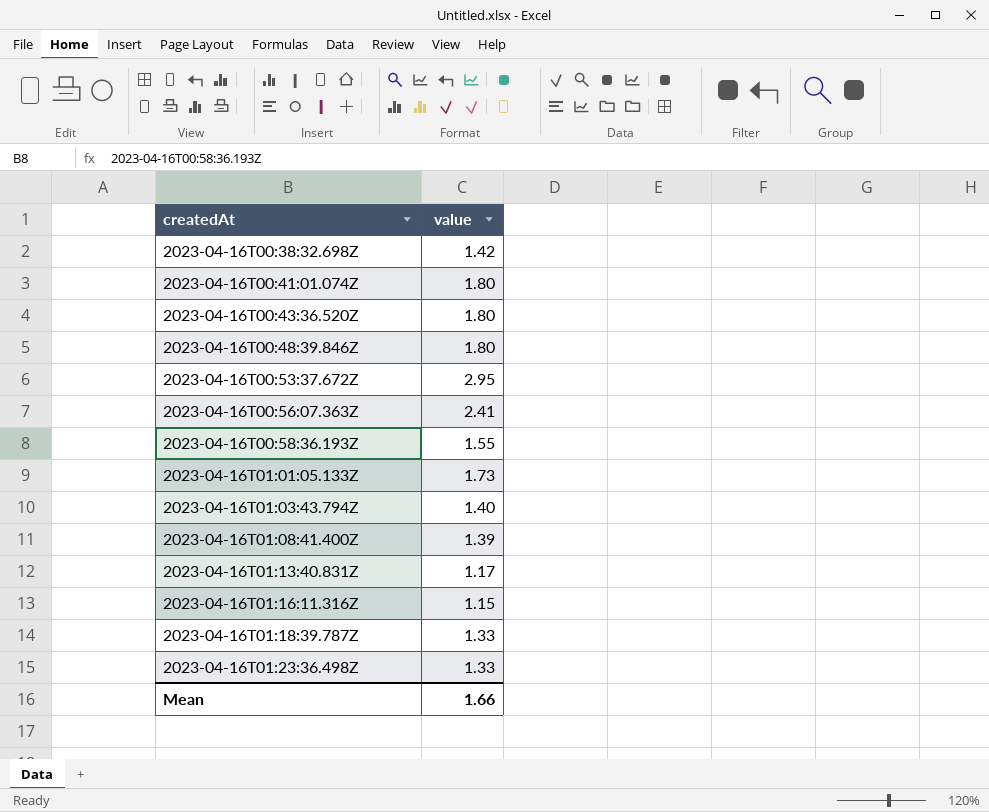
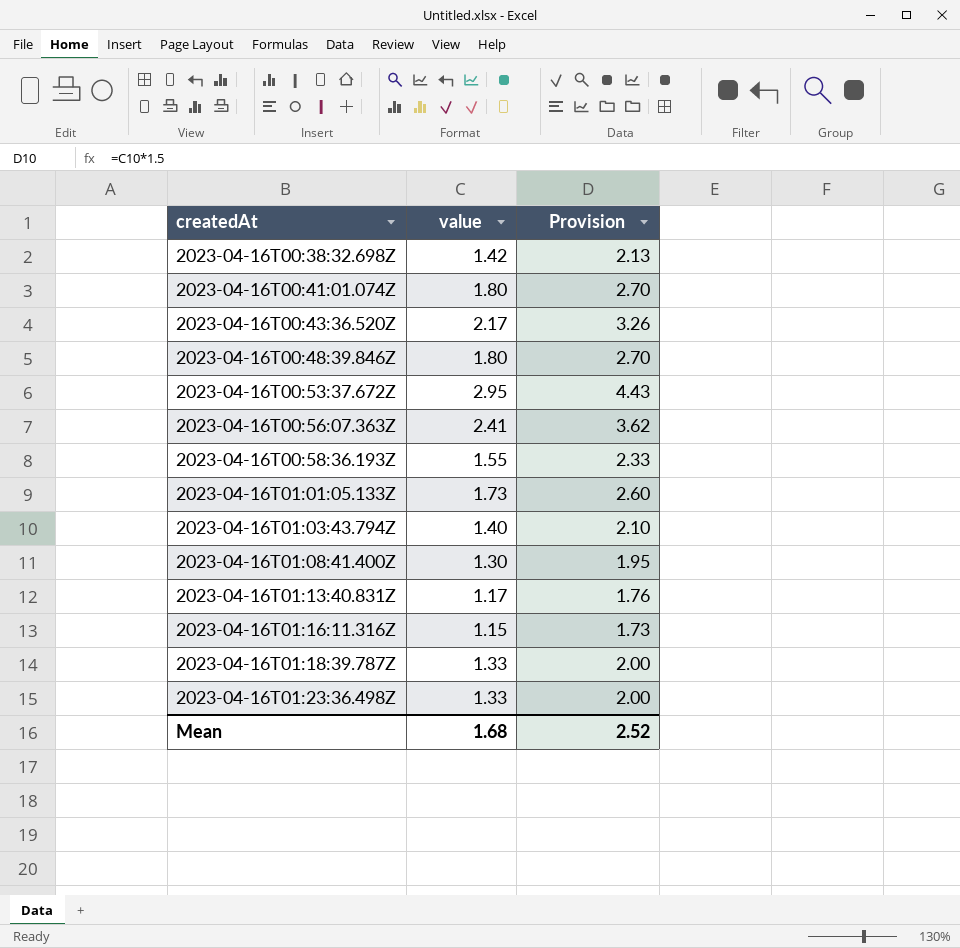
column Provision | formula: none -> [value] * 1.5
2023-04-16T00:43:36.520Z | value: 1.80 -> 2.17
2023-04-16T01:08:41.400Z | value: 1.39 -> 1.30
Mean | value: 1.66 -> 1.68

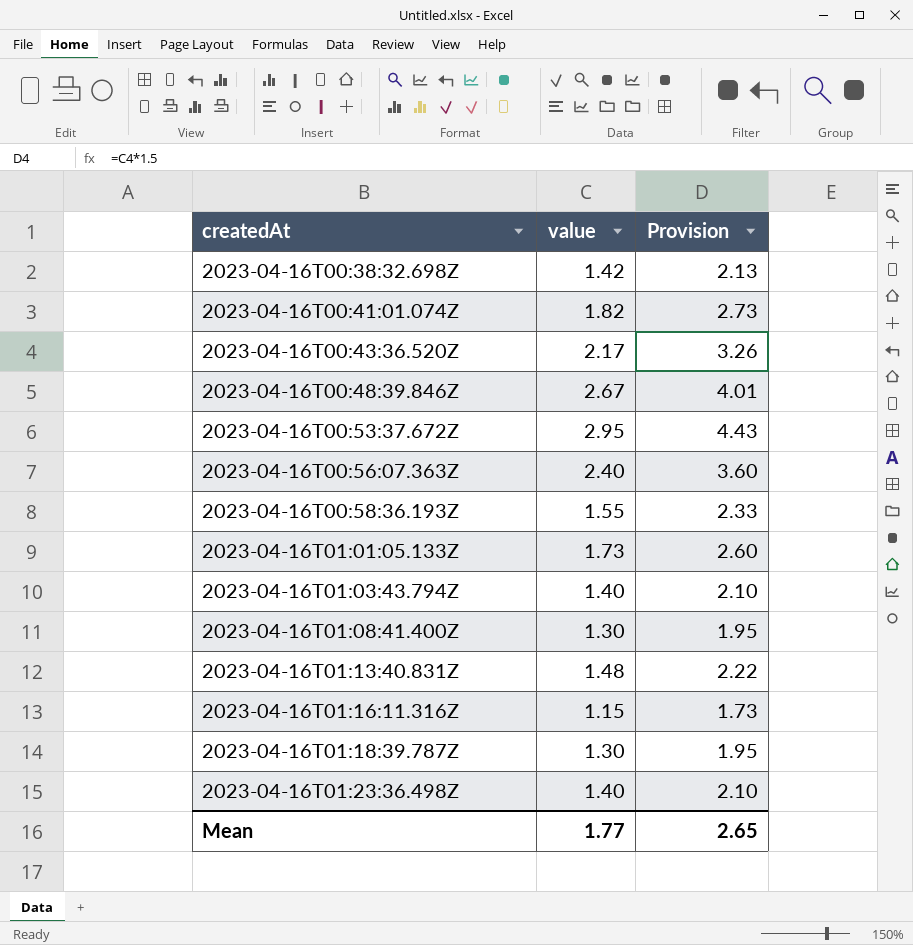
2023-04-16T00:41:01.074Z | value: 1.80 -> 1.82
2023-04-16T00:41:01.074Z | Provision: 2.70 -> 2.73
2023-04-16T00:48:39.846Z | value: 1.80 -> 2.67
2023-04-16T00:48:39.846Z | Provision: 2.70 -> 4.01
2023-04-16T00:56:07.363Z | value: 2.41 -> 2.40
2023-04-16T00:56:07.363Z | Provision: 3.62 -> 3.60
2023-04-16T01:13:40.831Z | value: 1.17 -> 1.48
2023-04-16T01:13:40.831Z | Provision: 1.76 -> 2.22
2023-04-16T01:18:39.787Z | value: 1.33 -> 1.30
2023-04-16T01:18:39.787Z | Provision: 2.00 -> 1.95
2023-04-16T01:23:36.498Z | value: 1.33 -> 1.40
2023-04-16T01:23:36.498Z | Provision: 2.00 -> 2.10
Mean | value: 1.68 -> 1.77
Mean | Provision: 2.52 -> 2.65

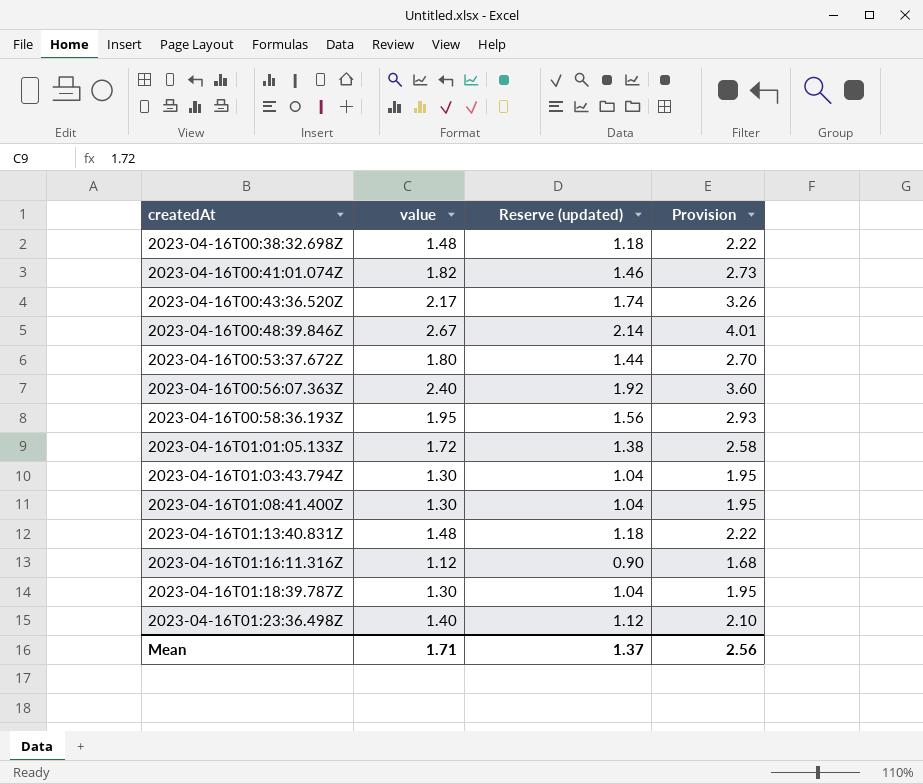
column Reserve (updated) | formula: none -> [value] * 0.8
2023-04-16T00:38:32.698Z | value: 1.42 -> 1.48
2023-04-16T00:38:32.698Z | Provision: 2.13 -> 2.22
2023-04-16T00:53:37.672Z | value: 2.95 -> 1.80
2023-04-16T00:53:37.672Z | Provision: 4.43 -> 2.70
2023-04-16T00:58:36.193Z | value: 1.55 -> 1.95
2023-04-16T00:58:36.193Z | Provision: 2.33 -> 2.93
2023-04-16T01:01:05.133Z | value: 1.73 -> 1.72
2023-04-16T01:01:05.133Z | Provision: 2.60 -> 2.58
2023-04-16T01:03:43.794Z | value: 1.40 -> 1.30
2023-04-16T01:03:43.794Z | Provision: 2.10 -> 1.95
2023-04-16T01:16:11.316Z | value: 1.15 -> 1.12
2023-04-16T01:16:11.316Z | Provision: 1.73 -> 1.68
Mean | value: 1.77 -> 1.71
Mean | Provision: 2.65 -> 2.56

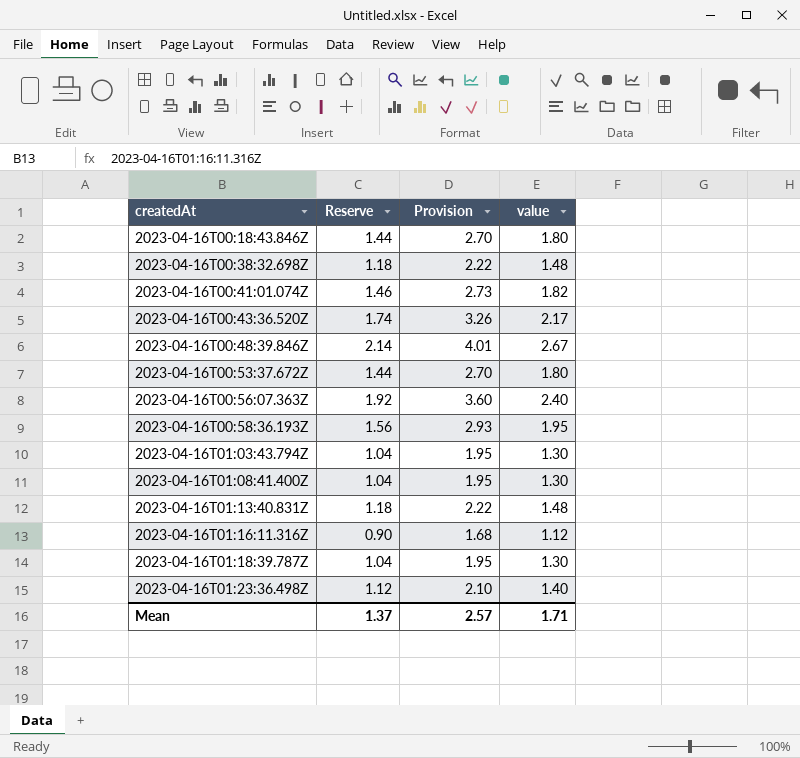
column name: Reserve (updated) -> Reserve
column value | position: 2 -> 4
row 2023-04-16T01:01:05.133Z: 1.72 | 1.38 | 2.58 -> none
row 2023-04-16T00:18:43.846Z: none -> 1.44 | 2.70 | 1.80
Mean | Provision: 2.56 -> 2.57

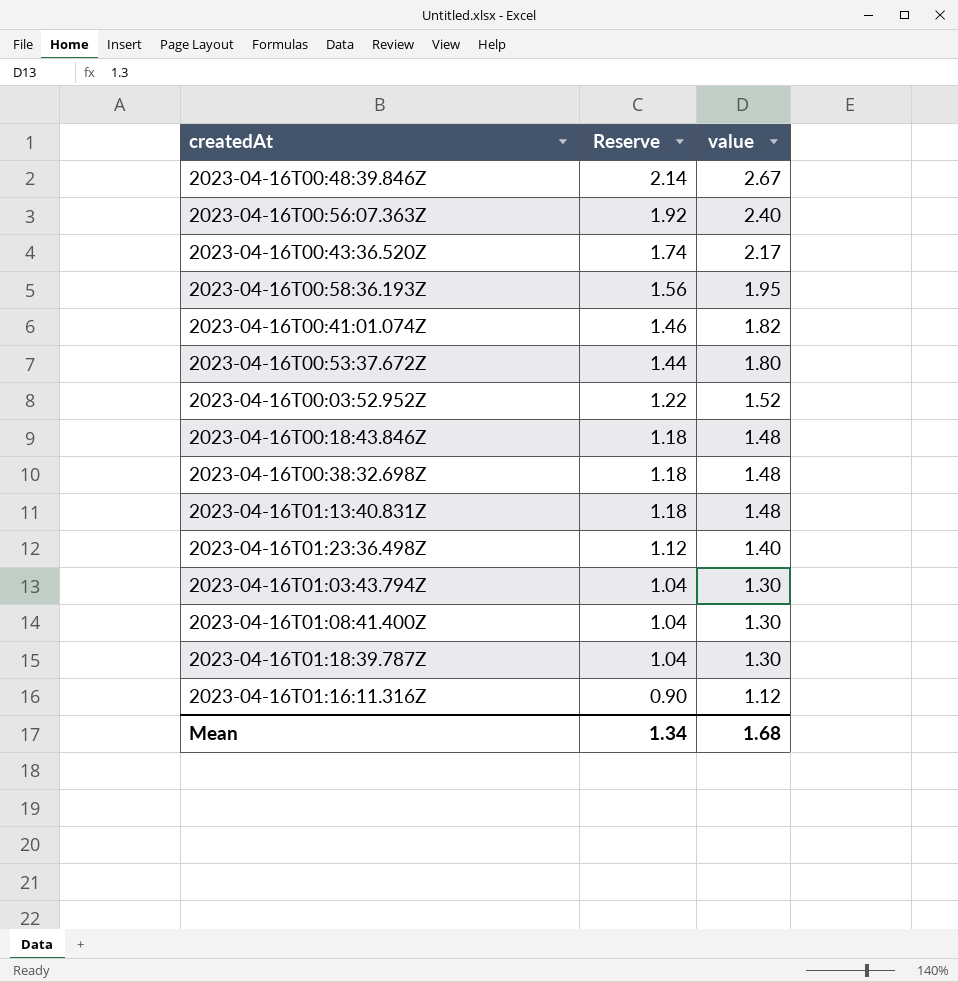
row order: createdAt ascending -> Reserve descending
column Provision | formula: [value] * 1.5 -> none
row 2023-04-16T00:03:52.952Z: none -> 1.22 | 1.52
2023-04-16T00:18:43.846Z | Reserve: 1.44 -> 1.18
2023-04-16T00:18:43.846Z | value: 1.80 -> 1.48
Mean | Reserve: 1.37 -> 1.34
Mean | value: 1.71 -> 1.68

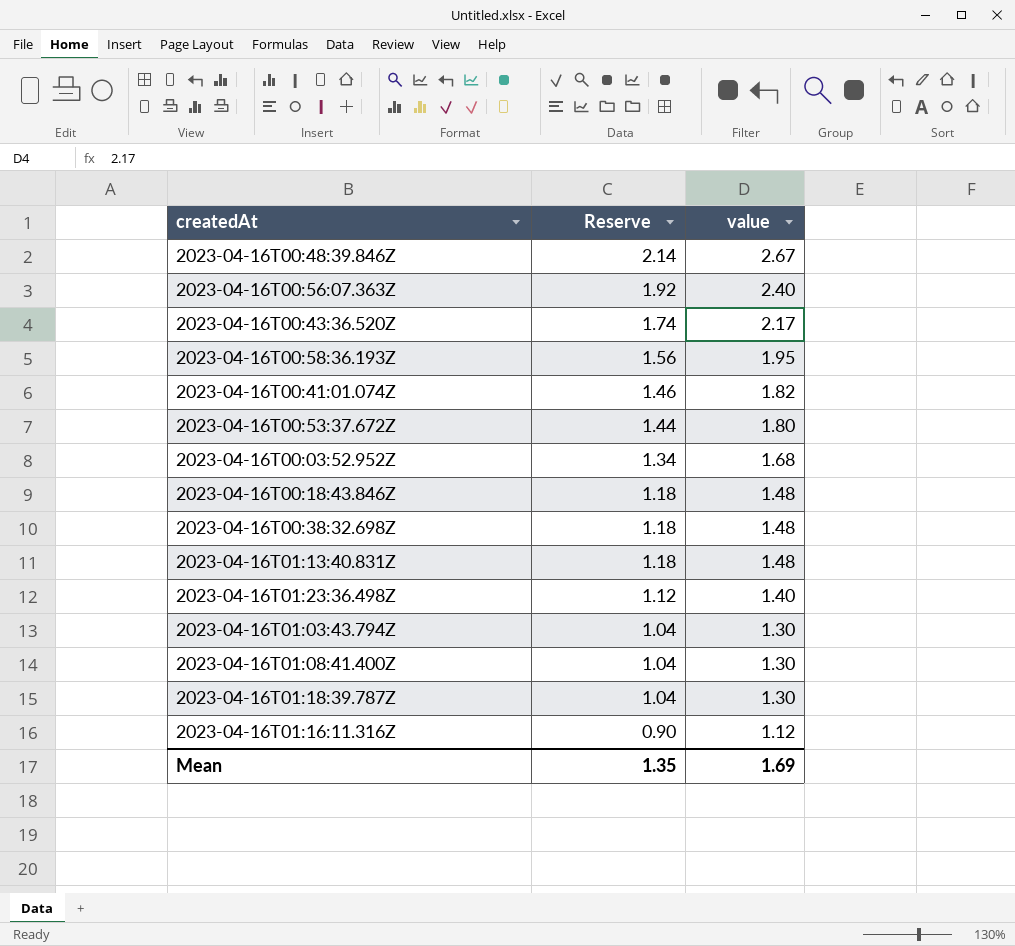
2023-04-16T00:03:52.952Z | Reserve: 1.22 -> 1.34
2023-04-16T00:03:52.952Z | value: 1.52 -> 1.68
Mean | Reserve: 1.34 -> 1.35
Mean | value: 1.68 -> 1.69

